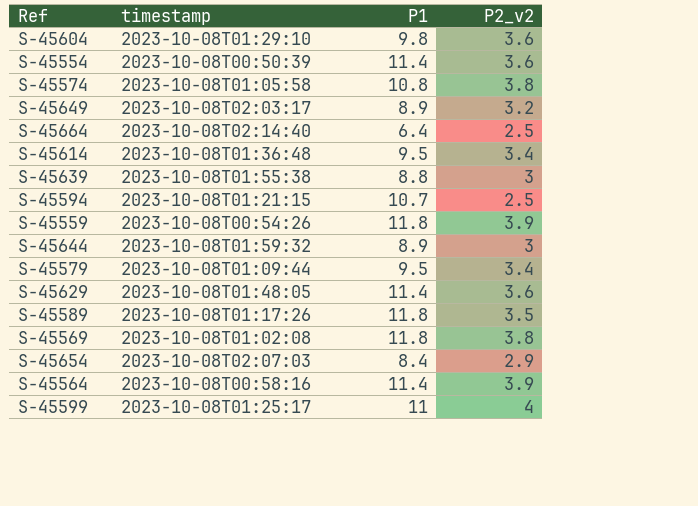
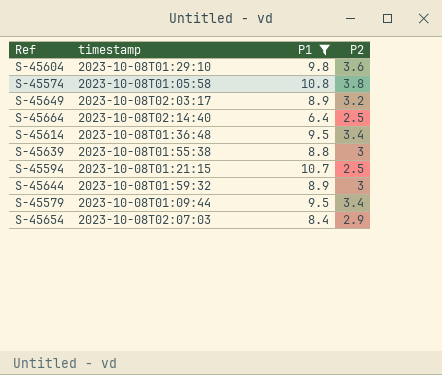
filter: none -> P1 <= 10.8
column name: P2_v2 -> P2

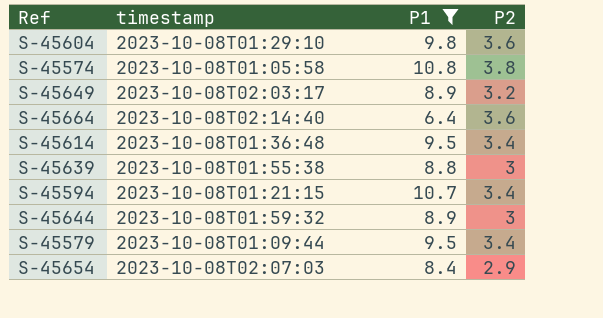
S-45664 | P2: 2.5 -> 3.6
S-45594 | P2: 2.5 -> 3.4

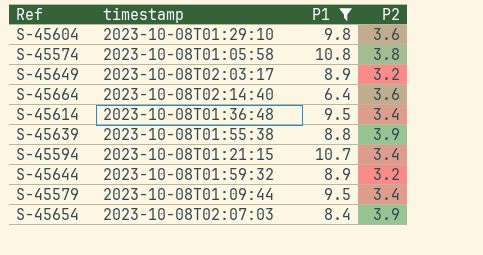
S-45639 | P2: 3 -> 3.9
S-45644 | P2: 3 -> 3.2
S-45654 | P2: 2.9 -> 3.9

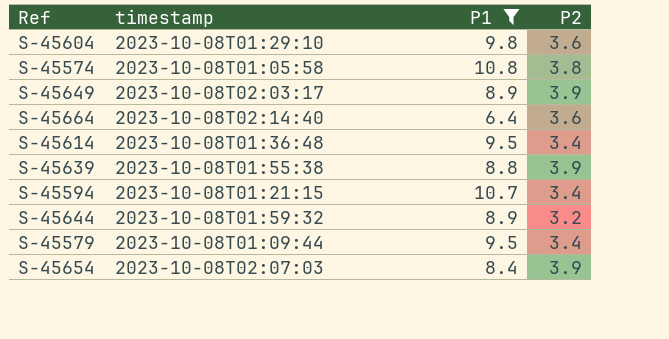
S-45649 | P2: 3.2 -> 3.9

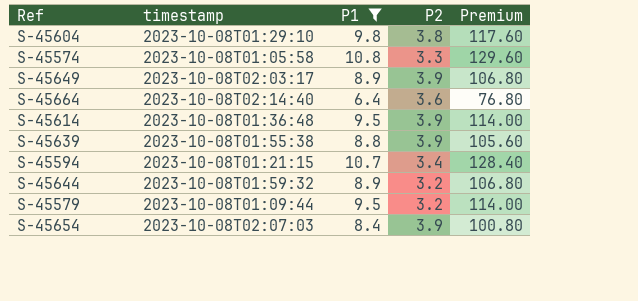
column Premium | formula: none -> [P1] * 12
S-45604 | P2: 3.6 -> 3.8
S-45574 | P2: 3.8 -> 3.3
S-45614 | P2: 3.4 -> 3.9
S-45579 | P2: 3.4 -> 3.2

